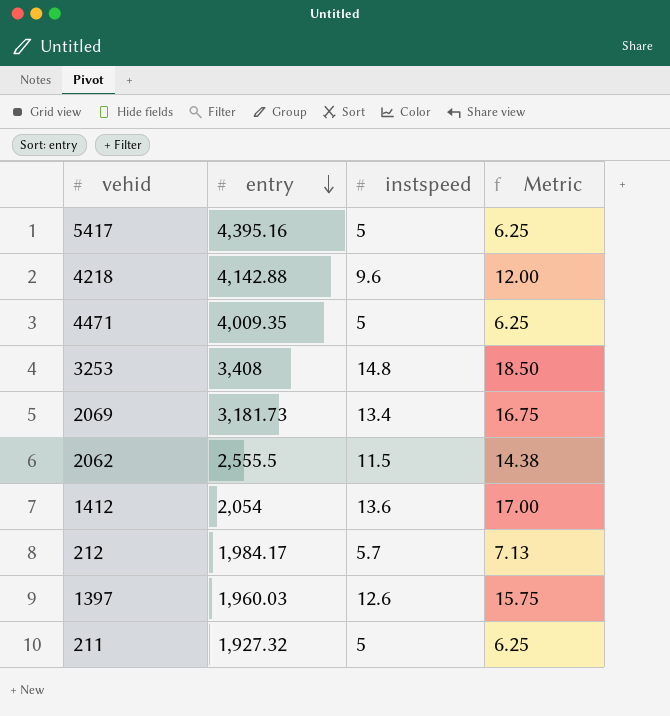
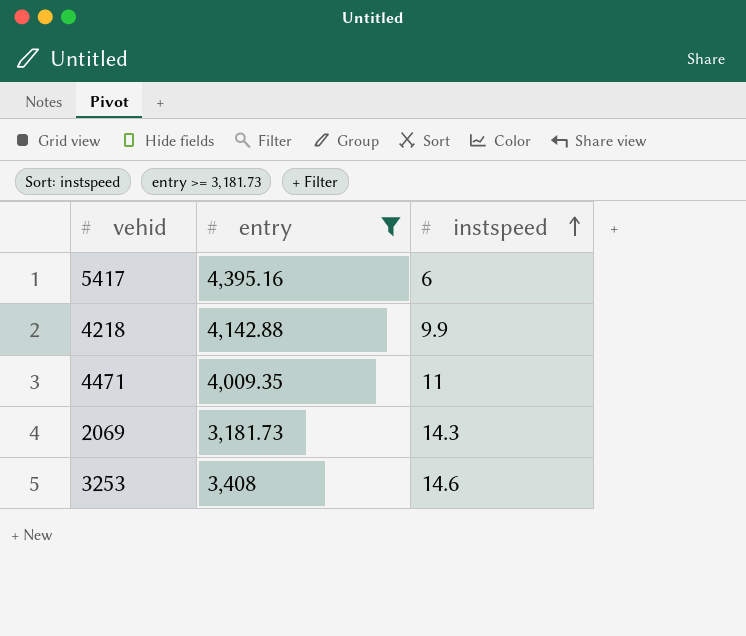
filter: none -> entry >= 3,181.73
row order: entry descending -> instspeed ascending
column Metric | formula: [instspeed] * 1.25 -> none
5417 | instspeed: 5 -> 6
4218 | instspeed: 9.6 -> 9.9
4471 | instspeed: 5 -> 11
2069 | instspeed: 13.4 -> 14.3
3253 | instspeed: 14.8 -> 14.6

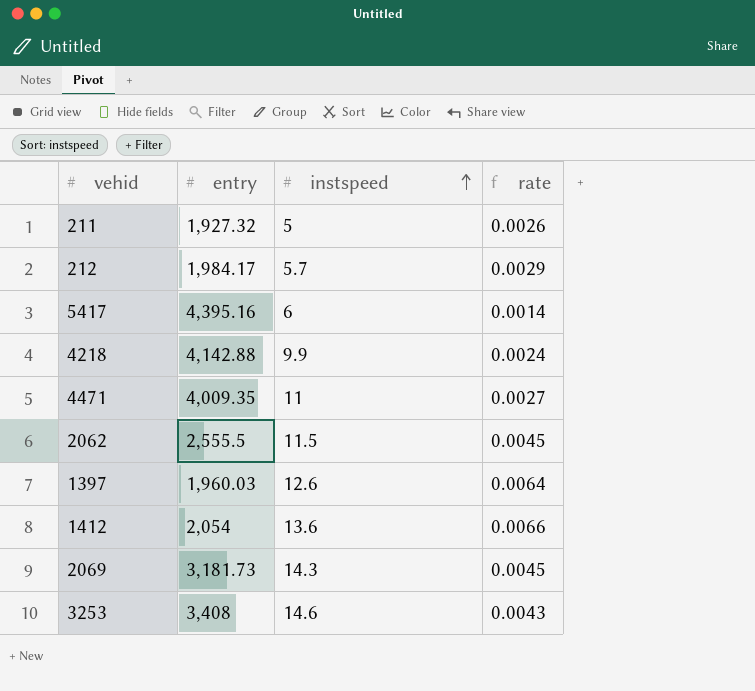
filter: entry >= 3,181.73 -> none
column rate | formula: none -> [instspeed] / [entry]

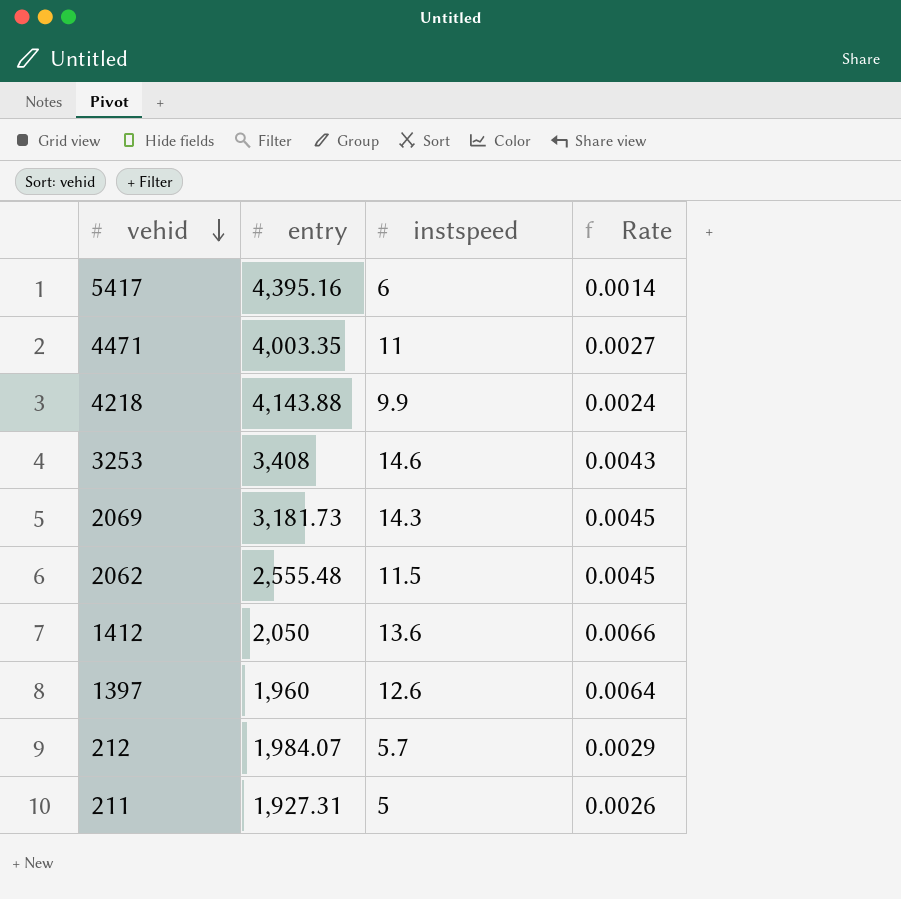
row order: instspeed ascending -> vehid descending
column name: rate -> Rate
4471 | entry: 4,009.35 -> 4,003.35
4218 | entry: 4,142.88 -> 4,143.88
2062 | entry: 2,555.5 -> 2,555.48
1412 | entry: 2,054 -> 2,050
1397 | entry: 1,960.03 -> 1,960
212 | entry: 1,984.17 -> 1,984.07
211 | entry: 1,927.32 -> 1,927.31

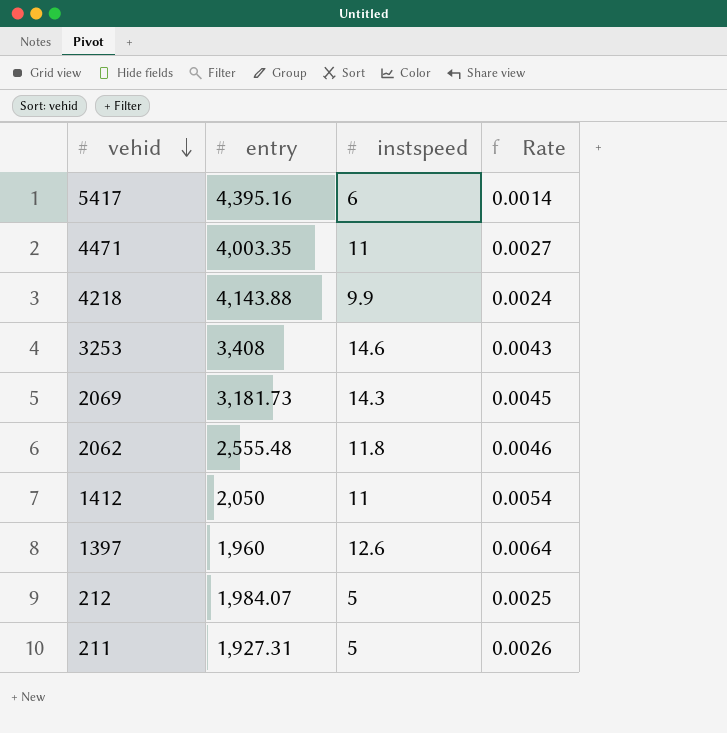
2062 | instspeed: 11.5 -> 11.8
2062 | Rate: 0.0045 -> 0.0046
1412 | instspeed: 13.6 -> 11
1412 | Rate: 0.0066 -> 0.0054
212 | instspeed: 5.7 -> 5
212 | Rate: 0.0029 -> 0.0025

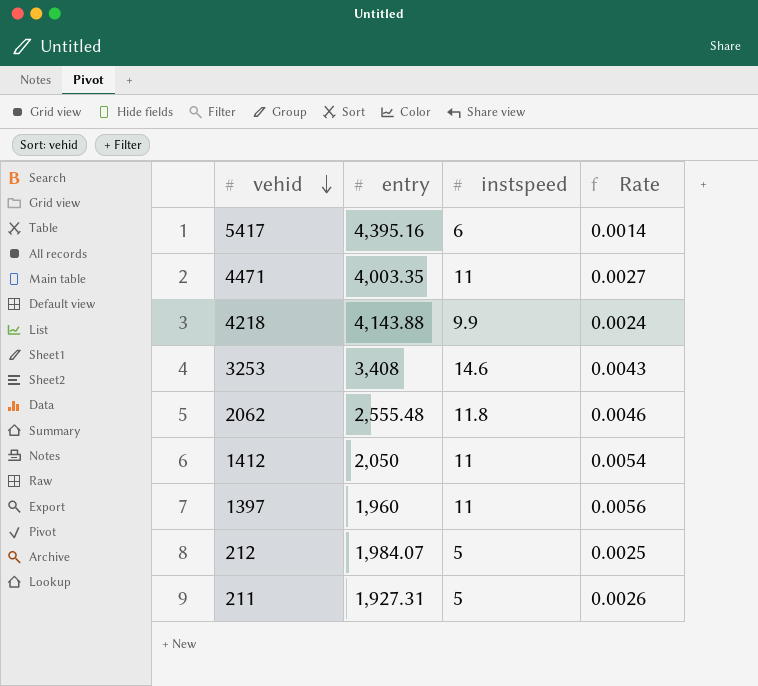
row 2069: 3,181.73 | 14.3 | 0.0045 -> none
1397 | instspeed: 12.6 -> 11
1397 | Rate: 0.0064 -> 0.0056

